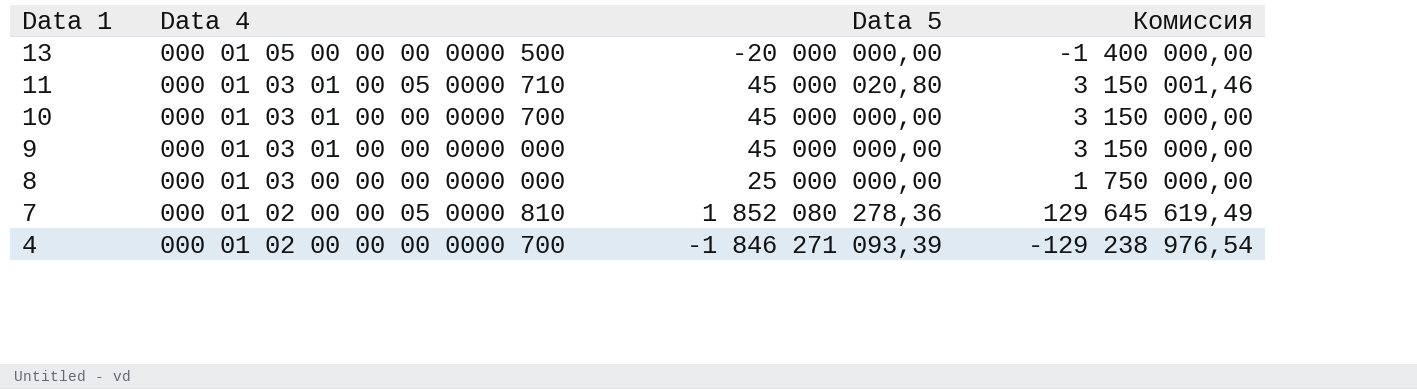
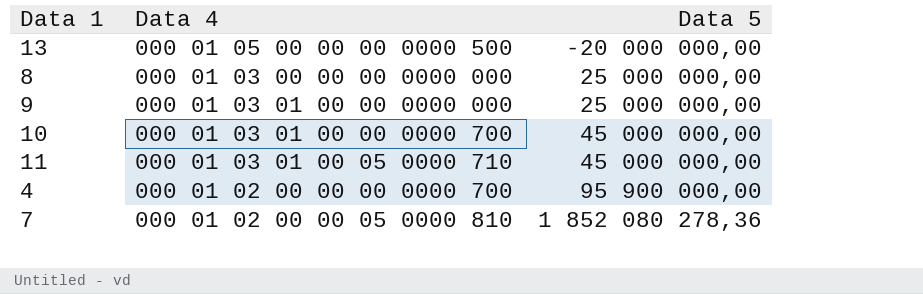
row order: Data 1 descending -> Data 5 ascending
column Комиссия | formula: [Data 5] * 0,07 -> none
9 | Data 5: 45 000 000,00 -> 25 000 000,00
11 | Data 5: 45 000 020,80 -> 45 000 000,00
4 | Data 5: -1 846 271 093,39 -> 95 900 000,00

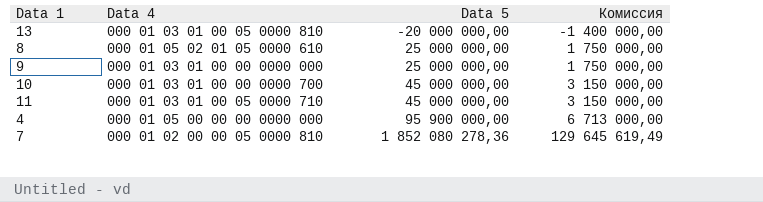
column Комиссия | formula: none -> [Data 5] * 0,07
13 | Data 4: 000 01 05 00 00 00 0000 500 -> 000 01 03 01 00 05 0000 810
8 | Data 4: 000 01 03 00 00 00 0000 000 -> 000 01 05 02 01 05 0000 610
4 | Data 4: 000 01 02 00 00 00 0000 700 -> 000 01 05 00 00 00 0000 000

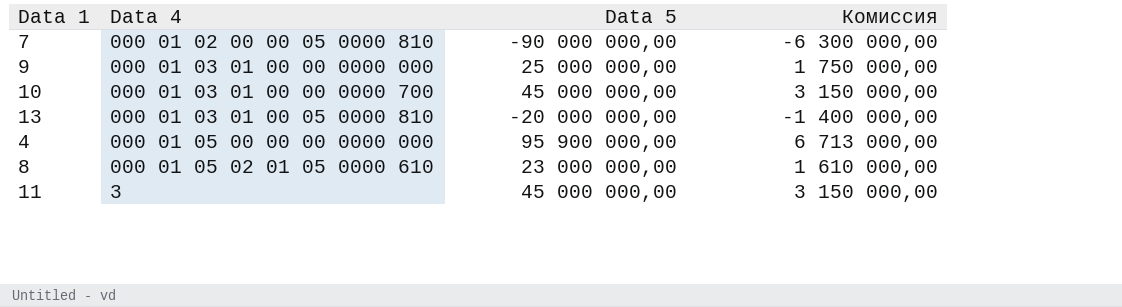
row order: Data 5 ascending -> Data 4 ascending
7 | Data 5: 1 852 080 278,36 -> -90 000 000,00
7 | Комиссия: 129 645 619,49 -> -6 300 000,00
8 | Data 5: 25 000 000,00 -> 23 000 000,00
8 | Комиссия: 1 750 000,00 -> 1 610 000,00
11 | Data 4: 000 01 03 01 00 05 0000 710 -> 3

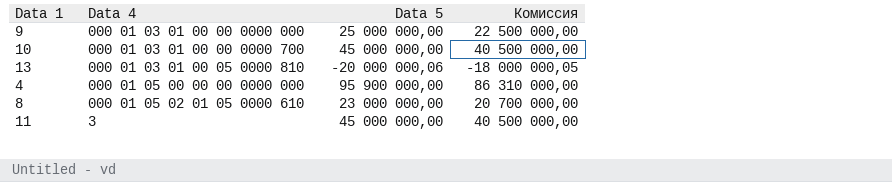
column Комиссия | formula: [Data 5] * 0,07 -> [Data 5] * 0,9
row 7: 000 01 02 00 00 05 0000 810 | -90 000 000,00 | -6 300 000,00 -> none
13 | Data 5: -20 000 000,00 -> -20 000 000,06

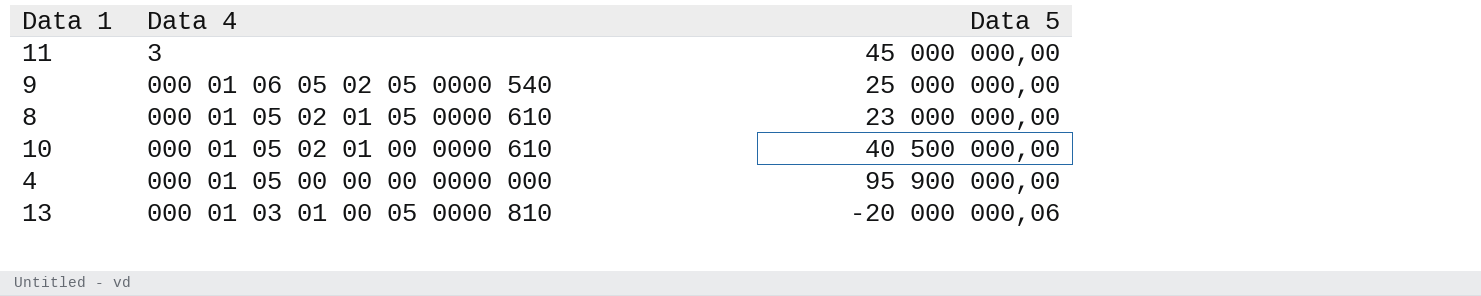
row order: Data 4 ascending -> Data 4 descending
column Комиссия | formula: [Data 5] * 0,9 -> none
9 | Data 4: 000 01 03 01 00 00 0000 000 -> 000 01 06 05 02 05 0000 540
10 | Data 4: 000 01 03 01 00 00 0000 700 -> 000 01 05 02 01 00 0000 610
10 | Data 5: 45 000 000,00 -> 40 500 000,00

